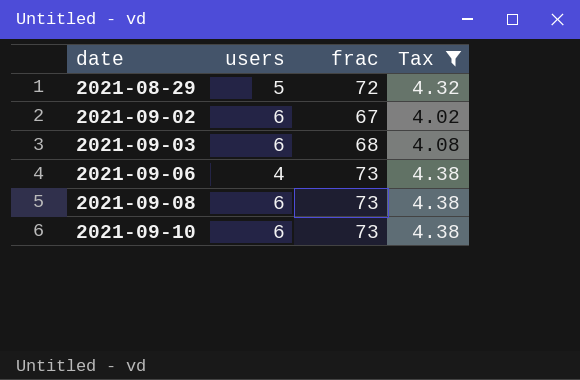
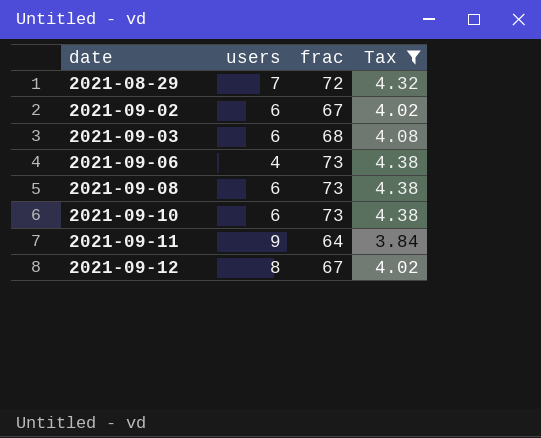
2021-08-29 | users: 5 -> 7
row 2021-09-11: none -> 9 | 64 | 3.84
row 2021-09-12: none -> 8 | 67 | 4.02

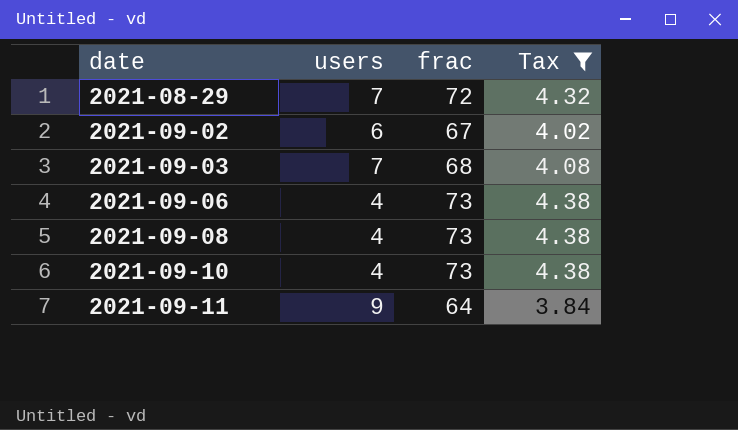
row 2021-09-12: 8 | 67 | 4.02 -> none
2021-09-03 | users: 6 -> 7
2021-09-08 | users: 6 -> 4
2021-09-10 | users: 6 -> 4

